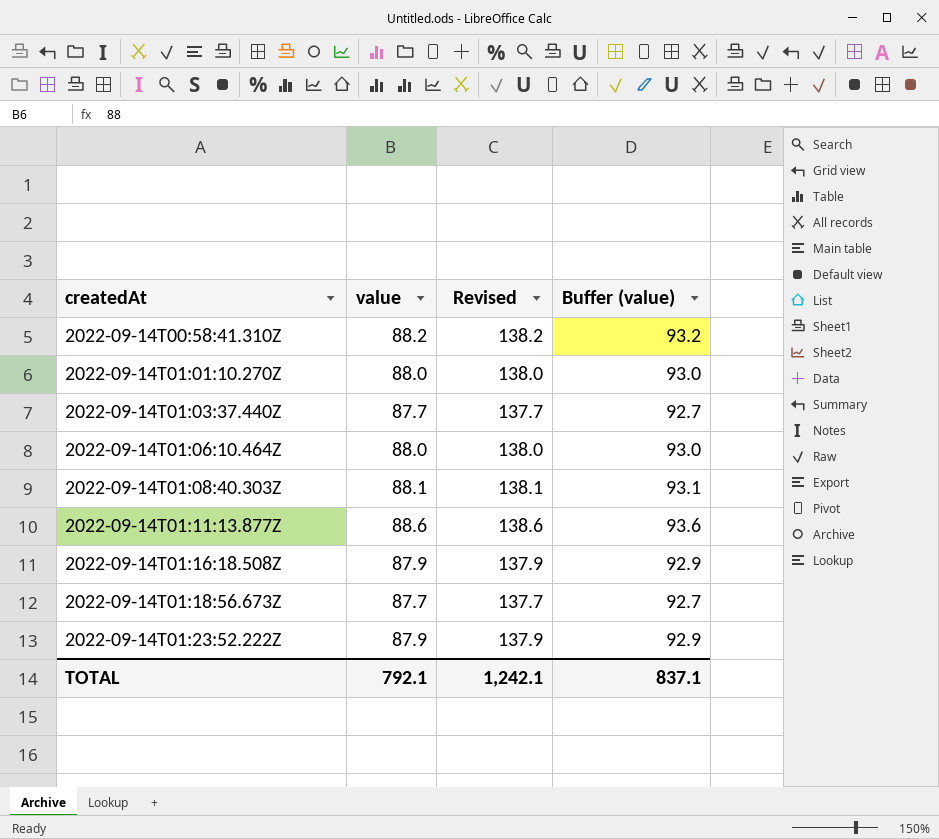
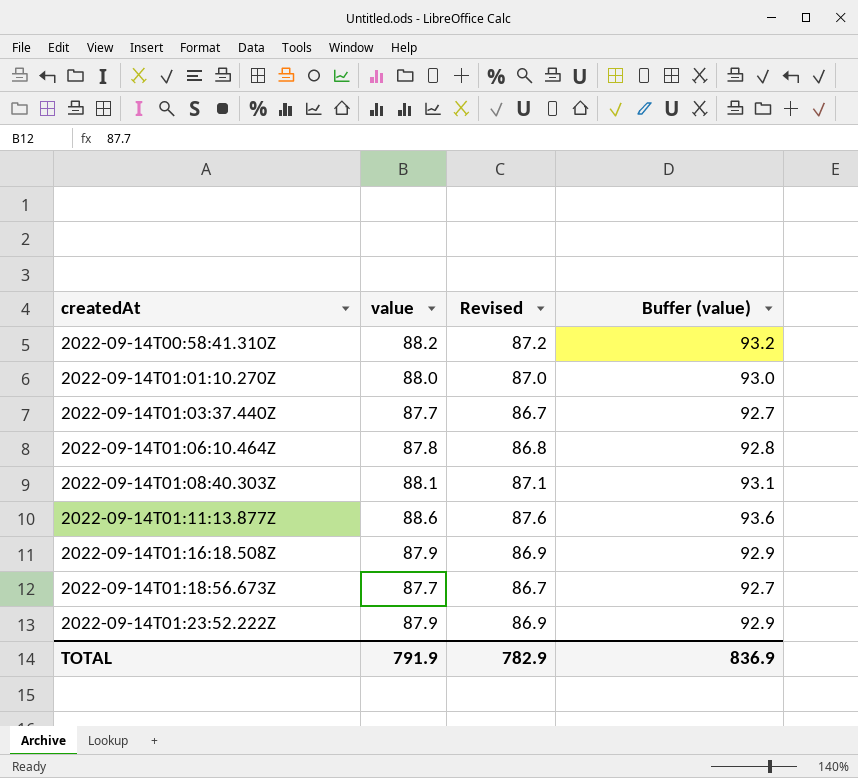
column Revised | formula: [value] + 50 -> [value] - 1
2022-09-14T01:06:10.464Z | value: 88.0 -> 87.8
2022-09-14T01:06:10.464Z | Buffer (value): 93.0 -> 92.8
TOTAL | value: 792.1 -> 791.9
TOTAL | Revised: 1,242.1 -> 782.9
TOTAL | Buffer (value): 837.1 -> 836.9

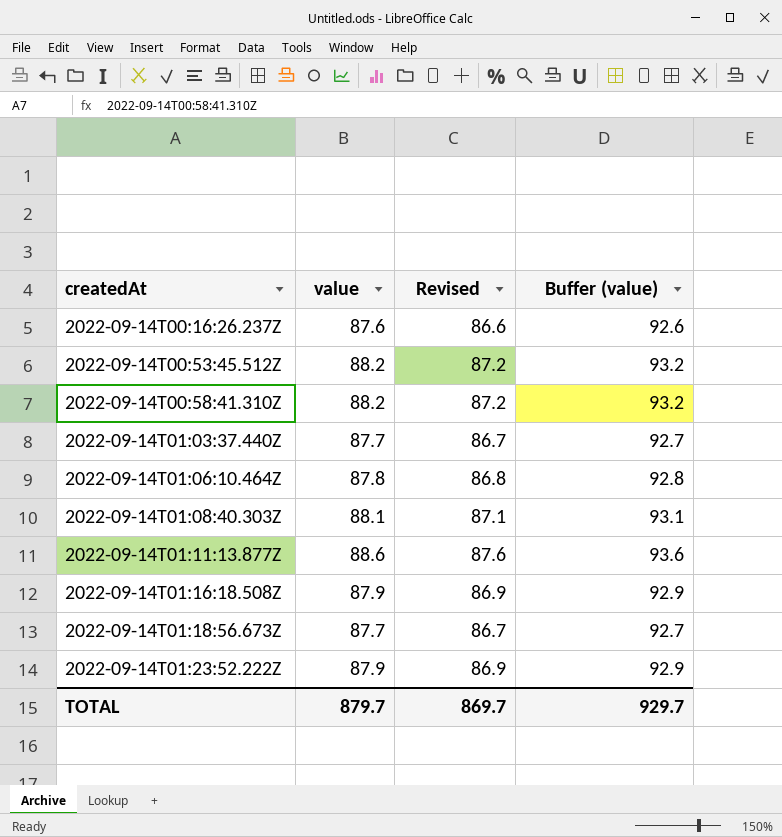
row 2022-09-14T01:01:10.270Z: 88.0 | 87.0 | 93.0 -> none
row 2022-09-14T00:16:26.237Z: none -> 87.6 | 86.6 | 92.6
row 2022-09-14T00:53:45.512Z: none -> 88.2 | 87.2 | 93.2
TOTAL | value: 791.9 -> 879.7
TOTAL | Revised: 782.9 -> 869.7
TOTAL | Buffer (value): 836.9 -> 929.7

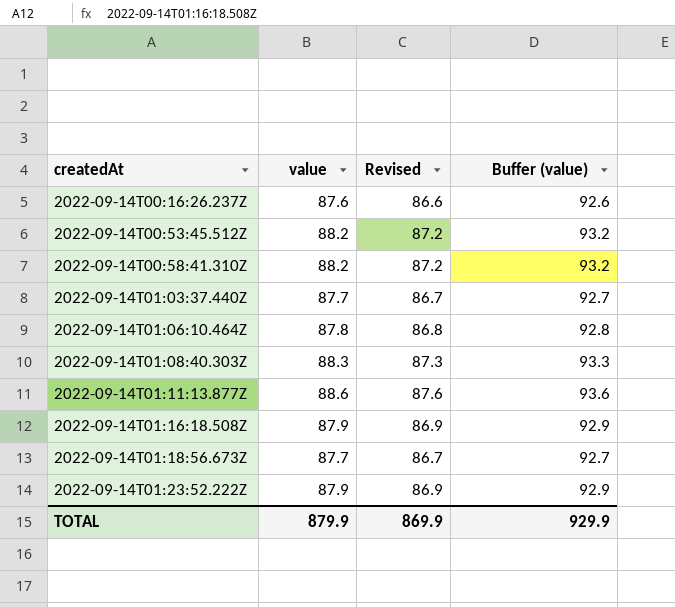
2022-09-14T01:08:40.303Z | value: 88.1 -> 88.3
2022-09-14T01:08:40.303Z | Revised: 87.1 -> 87.3
2022-09-14T01:08:40.303Z | Buffer (value): 93.1 -> 93.3
TOTAL | value: 879.7 -> 879.9
TOTAL | Revised: 869.7 -> 869.9
TOTAL | Buffer (value): 929.7 -> 929.9

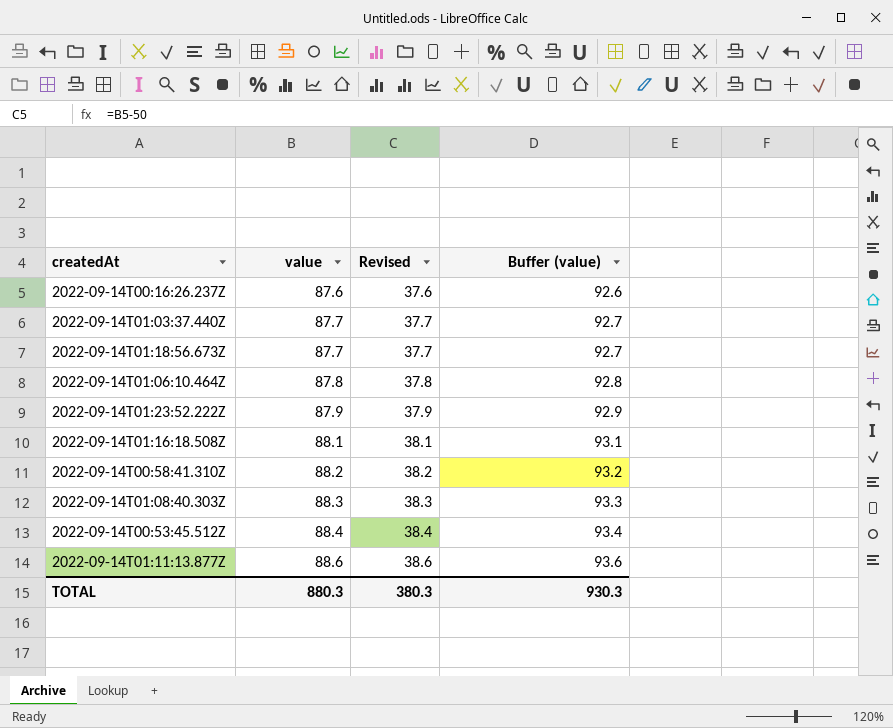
row order: createdAt ascending -> value ascending
column Revised | formula: [value] - 1 -> [value] - 50
2022-09-14T01:16:18.508Z | value: 87.9 -> 88.1
2022-09-14T01:16:18.508Z | Buffer (value): 92.9 -> 93.1
2022-09-14T00:53:45.512Z | value: 88.2 -> 88.4
2022-09-14T00:53:45.512Z | Buffer (value): 93.2 -> 93.4
TOTAL | value: 879.9 -> 880.3
TOTAL | Revised: 869.9 -> 380.3
TOTAL | Buffer (value): 929.9 -> 930.3

